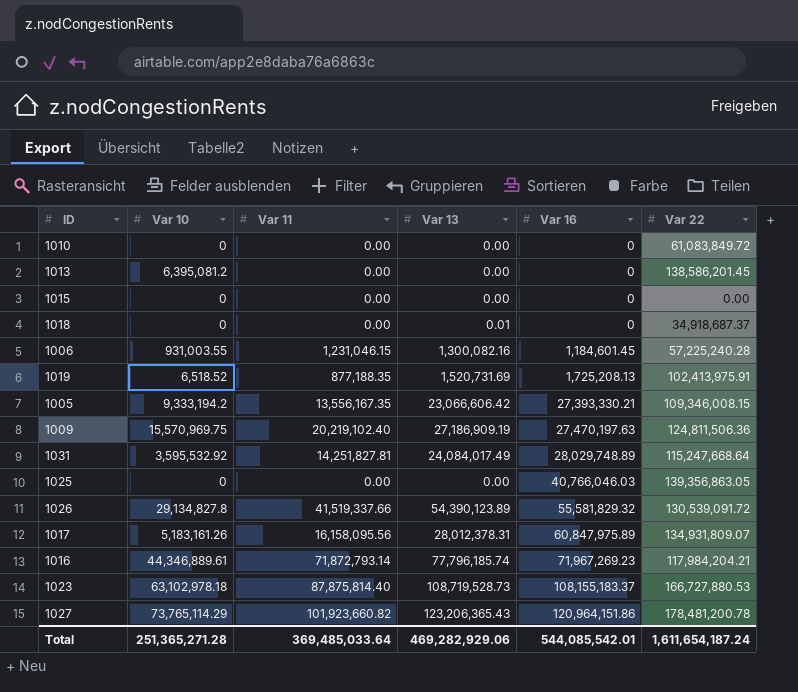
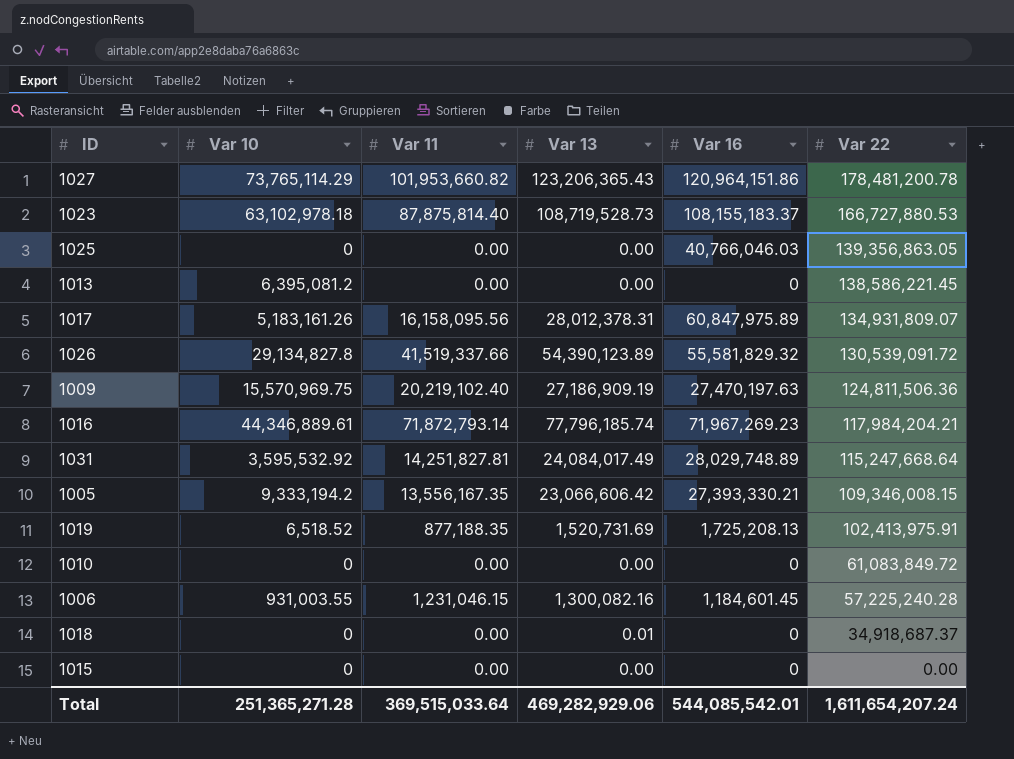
row order: Var 16 ascending -> Var 22 descending
1027 | Var 11: 101,923,660.82 -> 101,953,660.82
1013 | Var 22: 138,586,201.45 -> 138,586,221.45
Total | Var 11: 369,485,033.64 -> 369,515,033.64
Total | Var 22: 1,611,654,187.24 -> 1,611,654,207.24

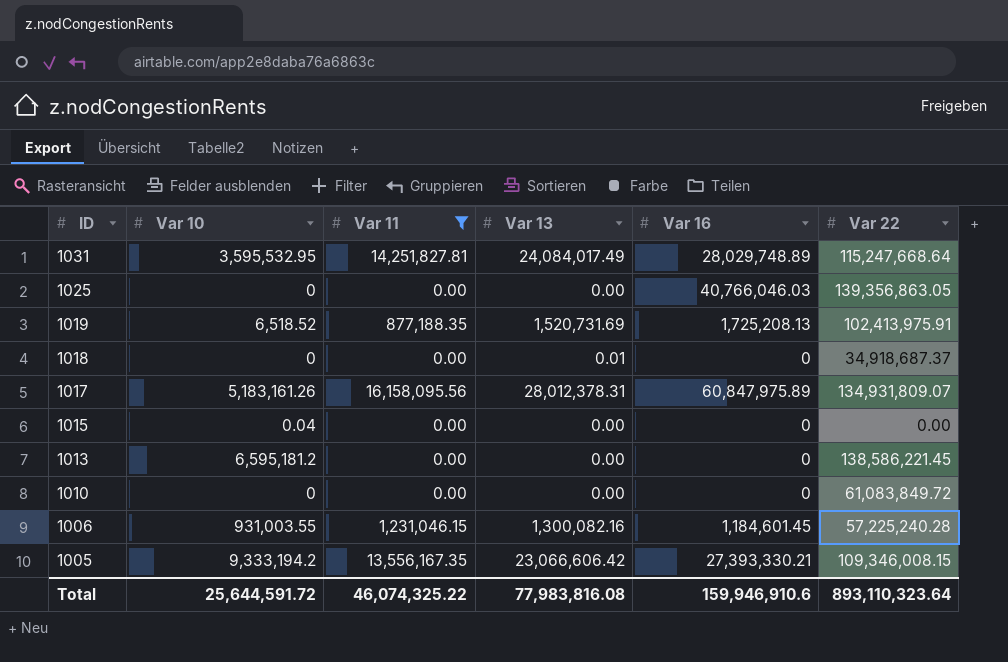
filter: none -> Var 11 <= 16,158,095.56
row order: Var 22 descending -> ID descending
1031 | Var 10: 3,595,532.92 -> 3,595,532.95
1015 | Var 10: 0 -> 0.04
1013 | Var 10: 6,395,081.2 -> 6,595,181.2
Total | Var 10: 251,365,271.28 -> 25,644,591.72
Total | Var 11: 369,515,033.64 -> 46,074,325.22
Total | Var 13: 469,282,929.06 -> 77,983,816.08
Total | Var 16: 544,085,542.01 -> 159,946,910.6
Total | Var 22: 1,611,654,207.24 -> 893,110,323.64

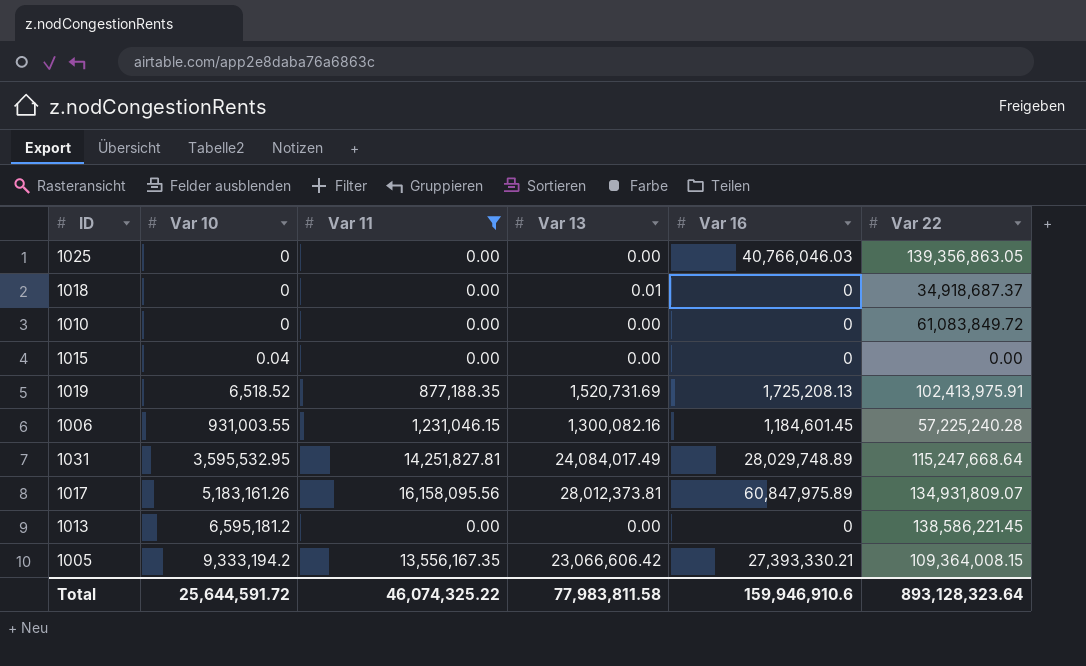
row order: ID descending -> Var 10 ascending
1017 | Var 13: 28,012,378.31 -> 28,012,373.81
1005 | Var 22: 109,346,008.15 -> 109,364,008.15
Total | Var 13: 77,983,816.08 -> 77,983,811.58
Total | Var 22: 893,110,323.64 -> 893,128,323.64

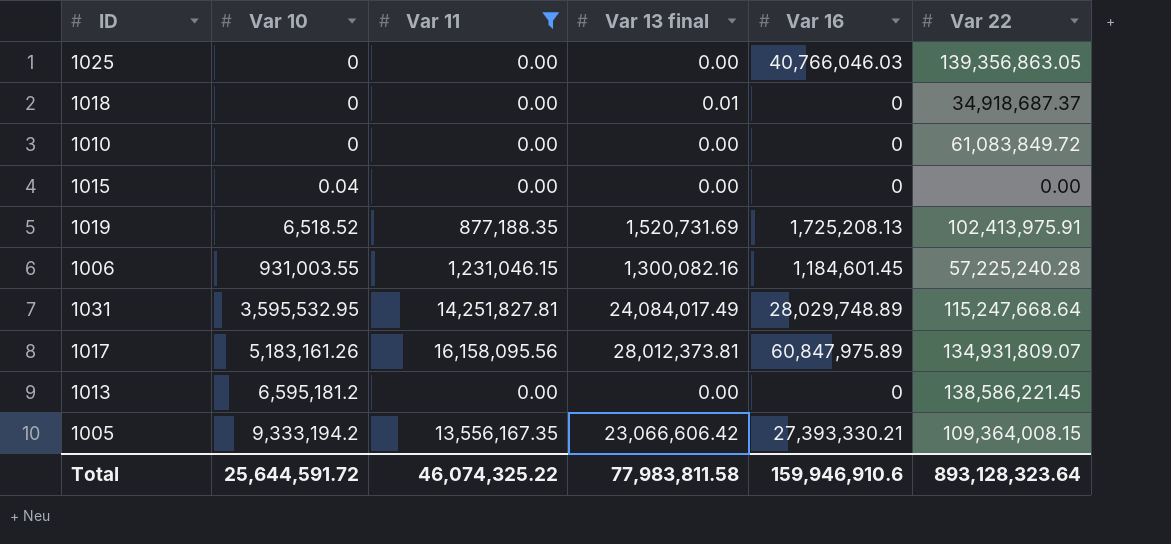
column name: Var 13 -> Var 13 final

